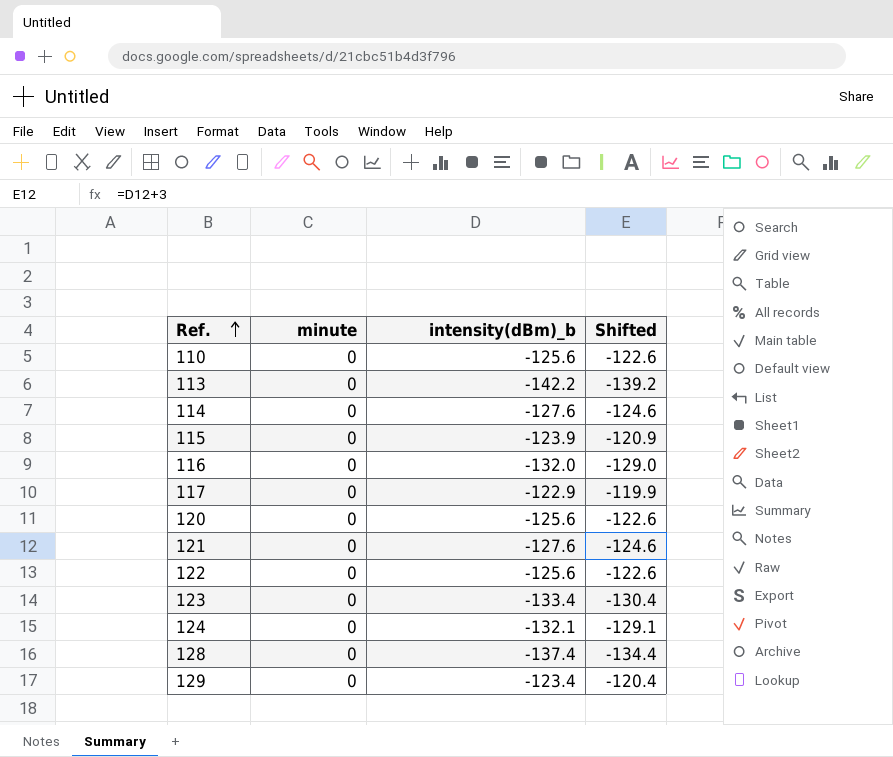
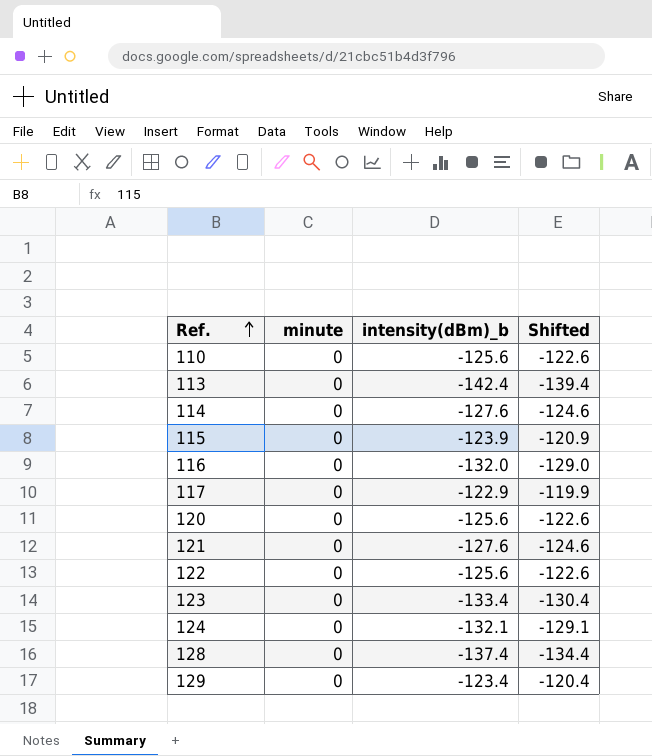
113 | intensity(dBm)_b: -142.2 -> -142.4
113 | Shifted: -139.2 -> -139.4

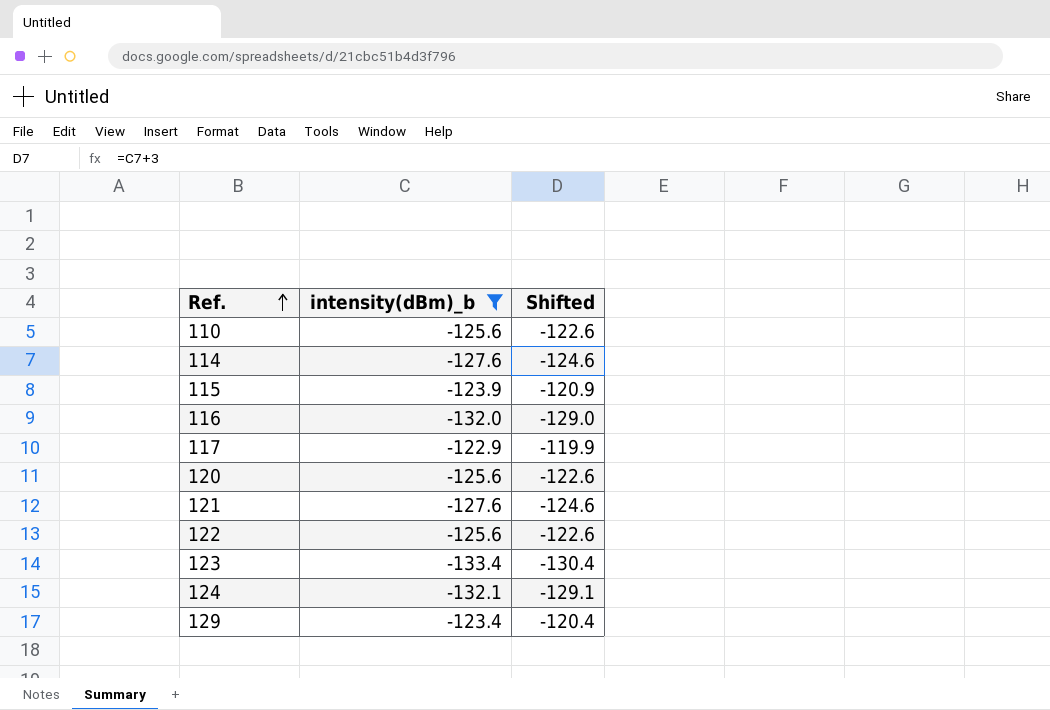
filter: none -> intensity(dBm)_b >= -133.4
column minute | position: 2 -> none

